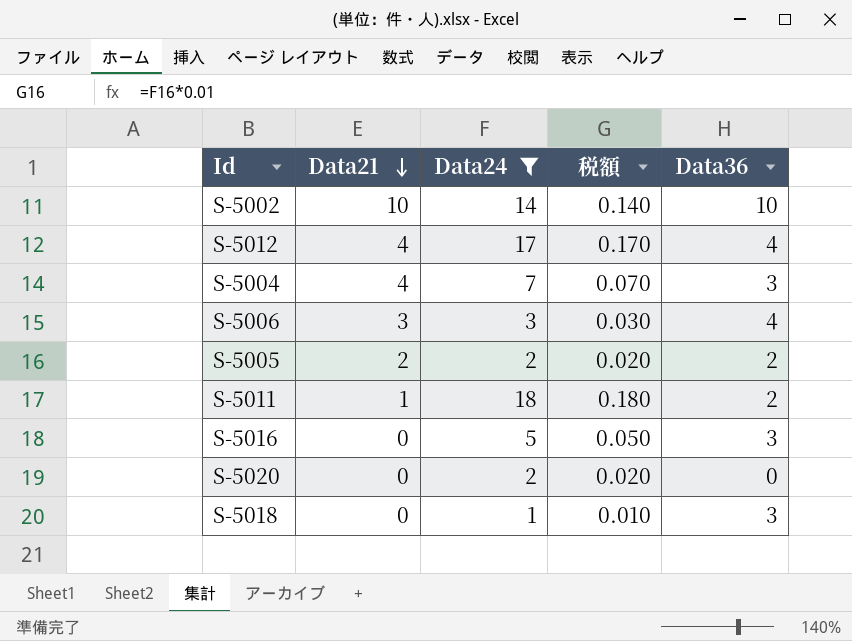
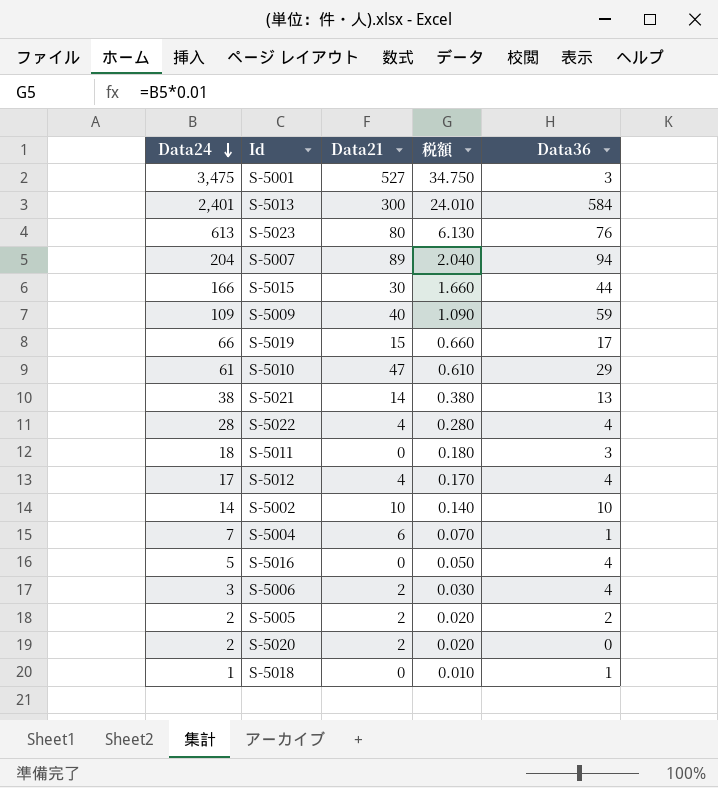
filter: Data24 <= 18 -> none
row order: Data21 descending -> Data24 descending
column Data24 | position: 3 -> 1
S-5011 | Data21: 1 -> 0
S-5011 | Data36: 2 -> 3
S-5004 | Data21: 4 -> 6
S-5004 | Data36: 3 -> 1
S-5016 | Data36: 3 -> 4
S-5006 | Data21: 3 -> 2
S-5020 | Data21: 0 -> 2
S-5018 | Data36: 3 -> 1

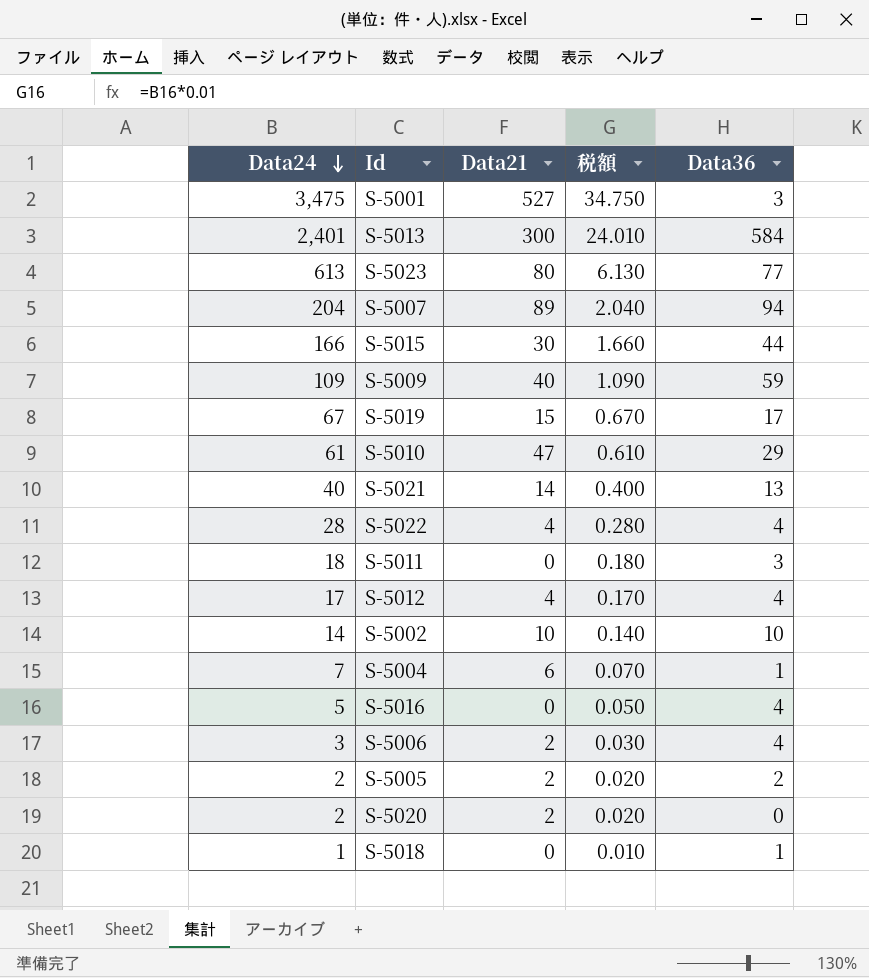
S-5023 | Data36: 76 -> 77
S-5019 | Data24: 66 -> 67
S-5019 | 税額: 0.660 -> 0.670
S-5021 | Data24: 38 -> 40
S-5021 | 税額: 0.380 -> 0.400

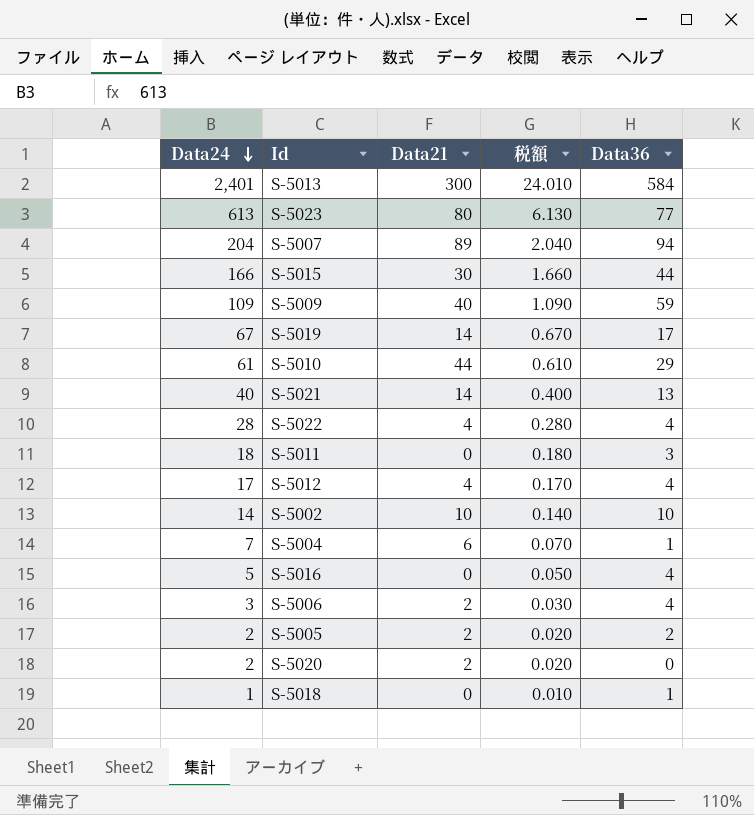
row S-5001: 3,475 | 527 | 34.750 | 3 -> none
S-5019 | Data21: 15 -> 14
S-5010 | Data21: 47 -> 44

